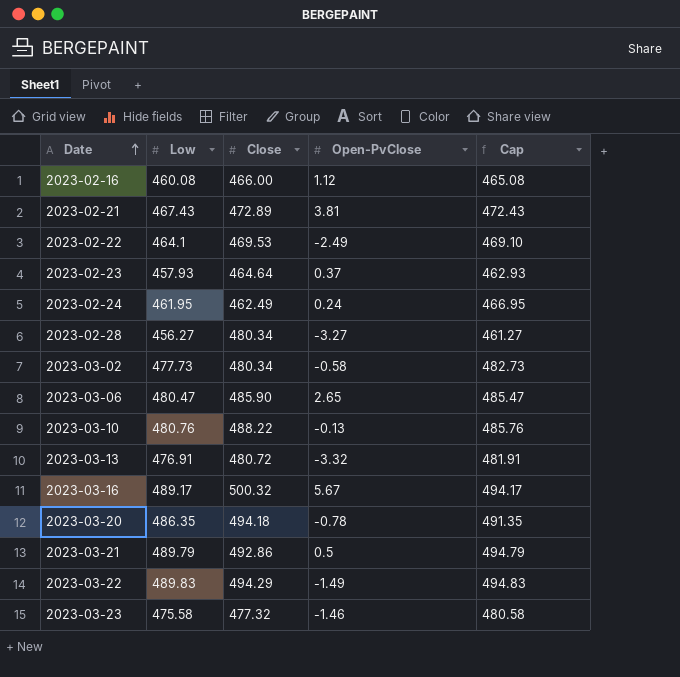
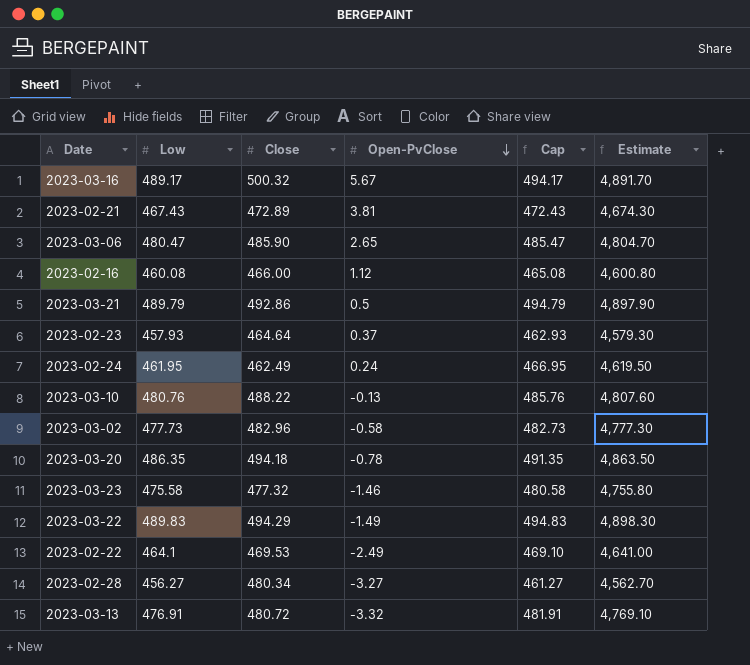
row order: Date ascending -> Open-PvClose descending
column Estimate | formula: none -> [Low] * 10
2023-03-02 | Close: 480.34 -> 482.96

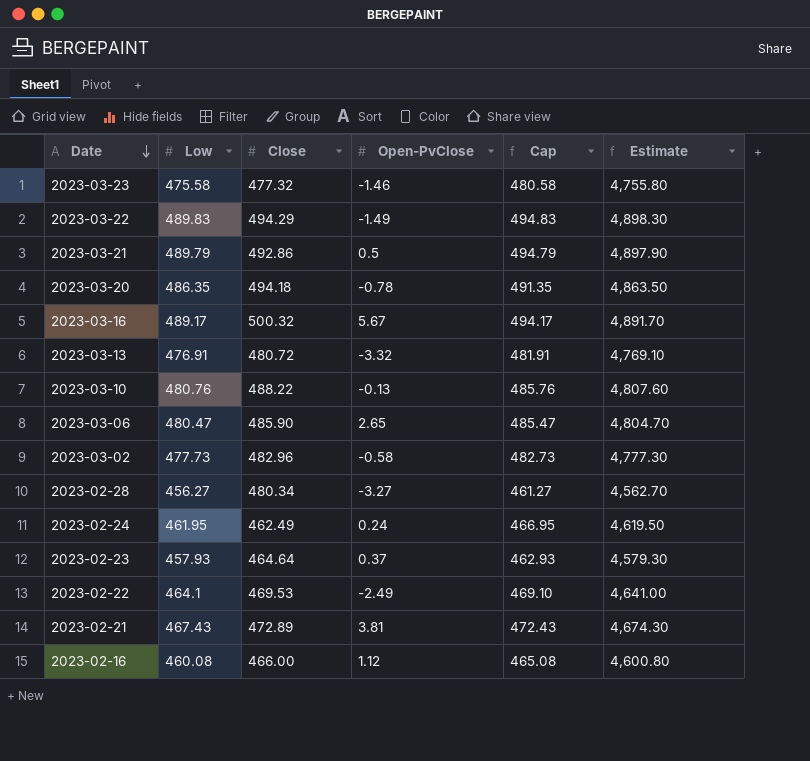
row order: Open-PvClose descending -> Date descending

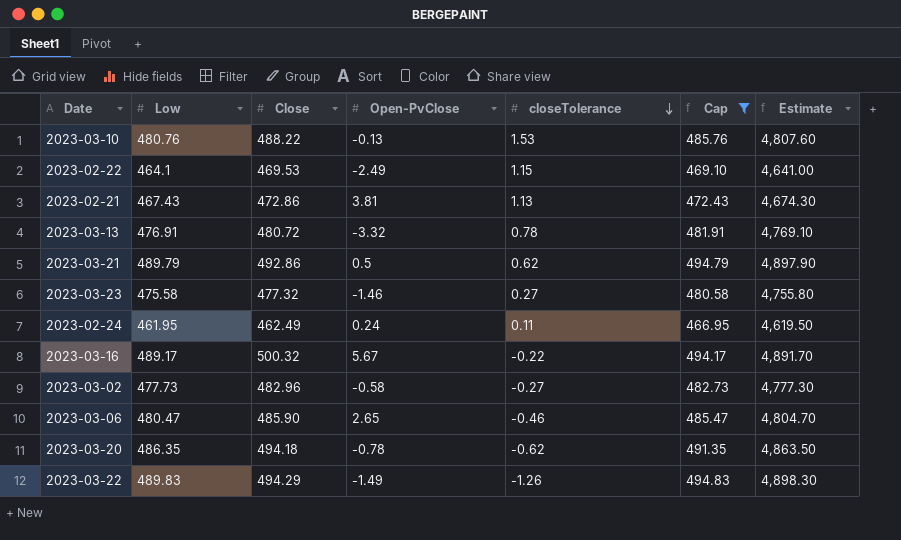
filter: none -> Cap >= 466.95
row order: Date descending -> closeTolerance descending
column closeTolerance | position: none -> 5
2023-02-21 | Close: 472.89 -> 472.86

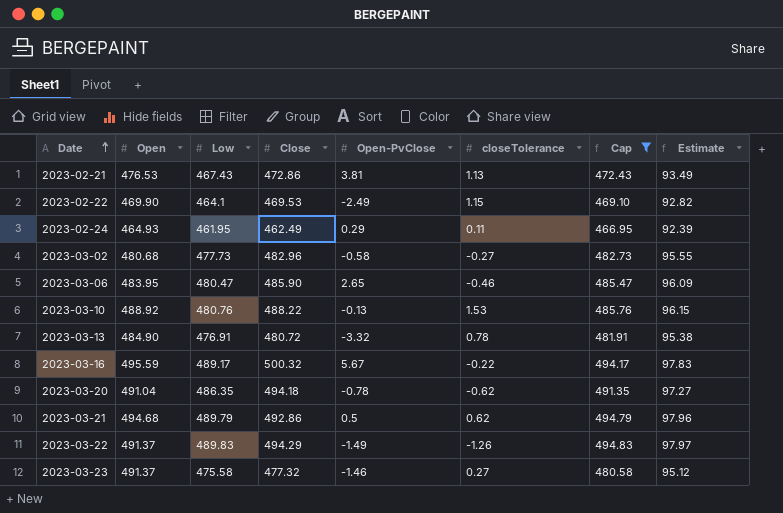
row order: closeTolerance descending -> Date ascending
column Open | position: none -> 2
column Estimate | formula: [Low] * 10 -> [Low] * 0.2
2023-02-24 | Open-PvClose: 0.24 -> 0.29

